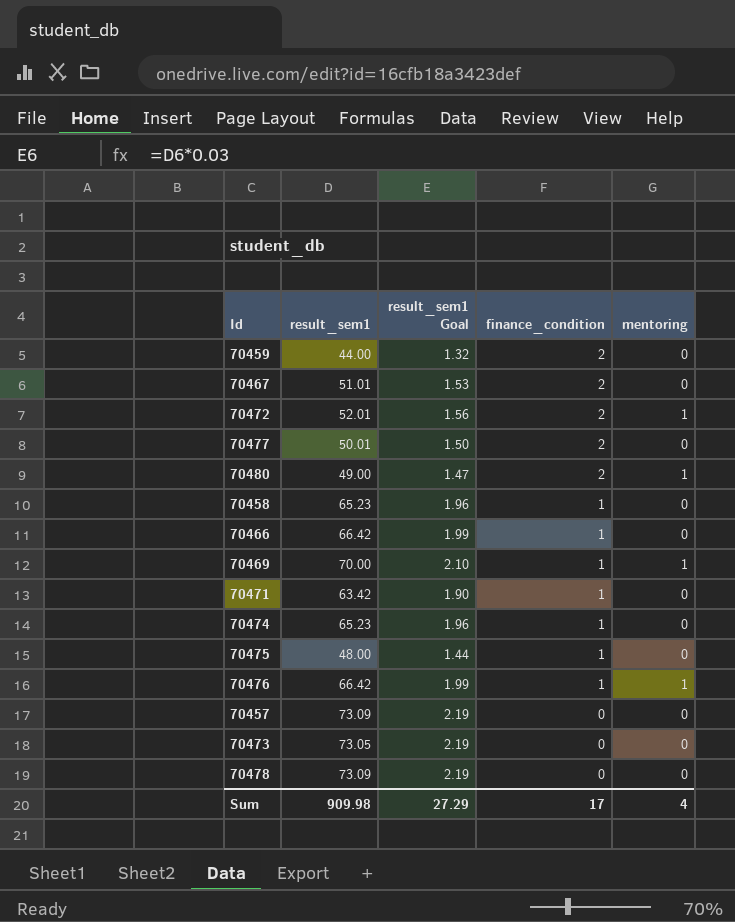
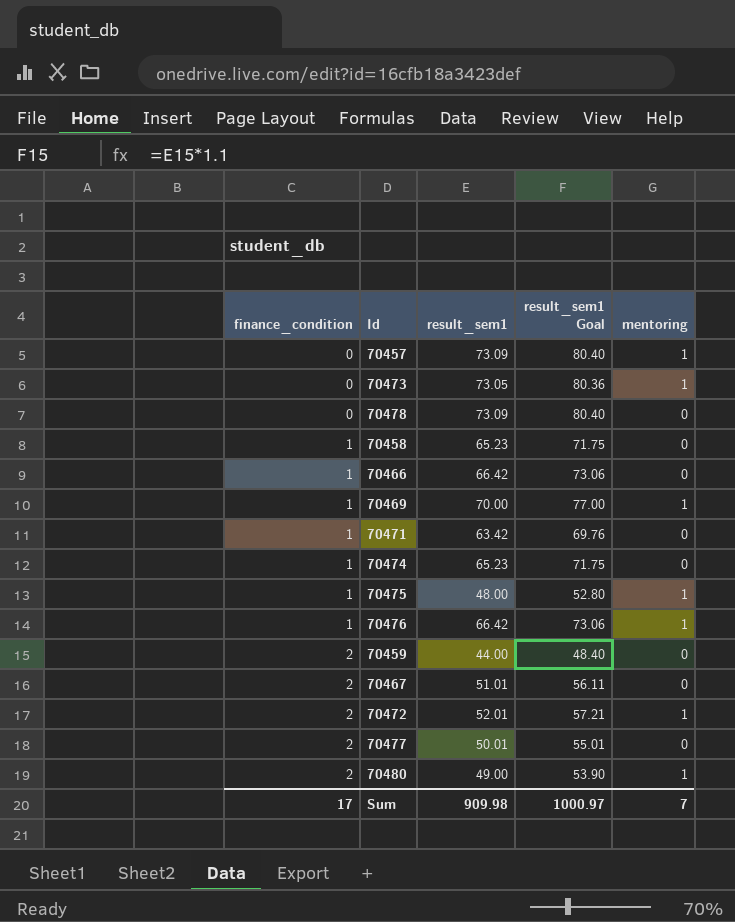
row order: finance_condition descending -> finance_condition ascending
column finance_condition | position: 4 -> 1
column result_sem1 Goal | formula: [result_sem1] * 0.03 -> [result_sem1] * 1.1
70457 | mentoring: 0 -> 1
70473 | mentoring: 0 -> 1
70475 | mentoring: 0 -> 1
Sum | result_sem1 Goal: 27.29 -> 1000.97
Sum | mentoring: 4 -> 7

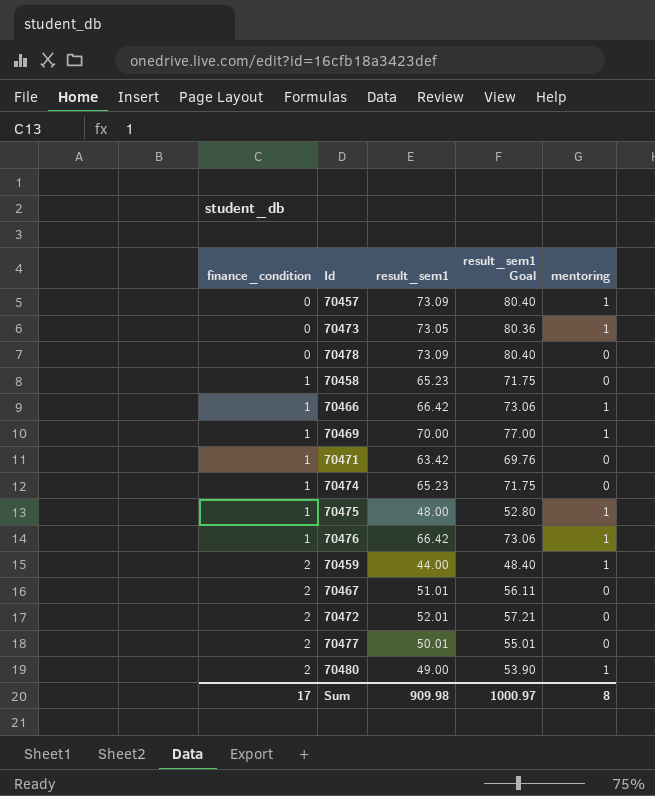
70466 | mentoring: 0 -> 1
70459 | mentoring: 0 -> 1
70472 | mentoring: 1 -> 0
Sum | mentoring: 7 -> 8

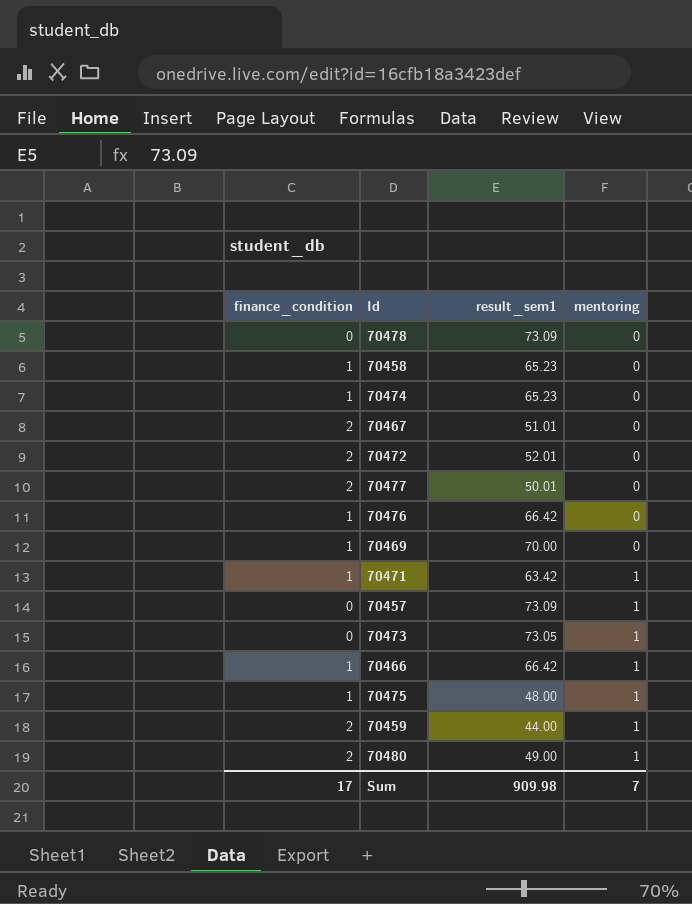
row order: finance_condition ascending -> mentoring ascending
column result_sem1 Goal | formula: [result_sem1] * 1.1 -> none
70476 | mentoring: 1 -> 0
70469 | mentoring: 1 -> 0
70471 | mentoring: 0 -> 1
Sum | mentoring: 8 -> 7

